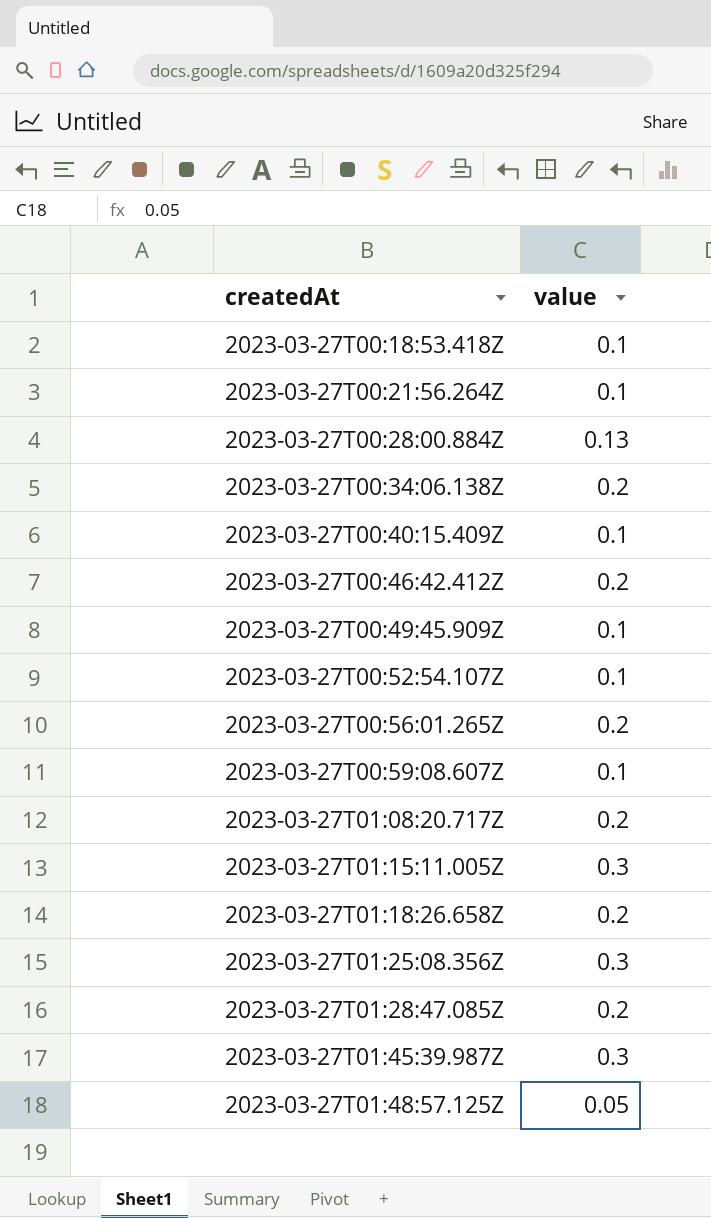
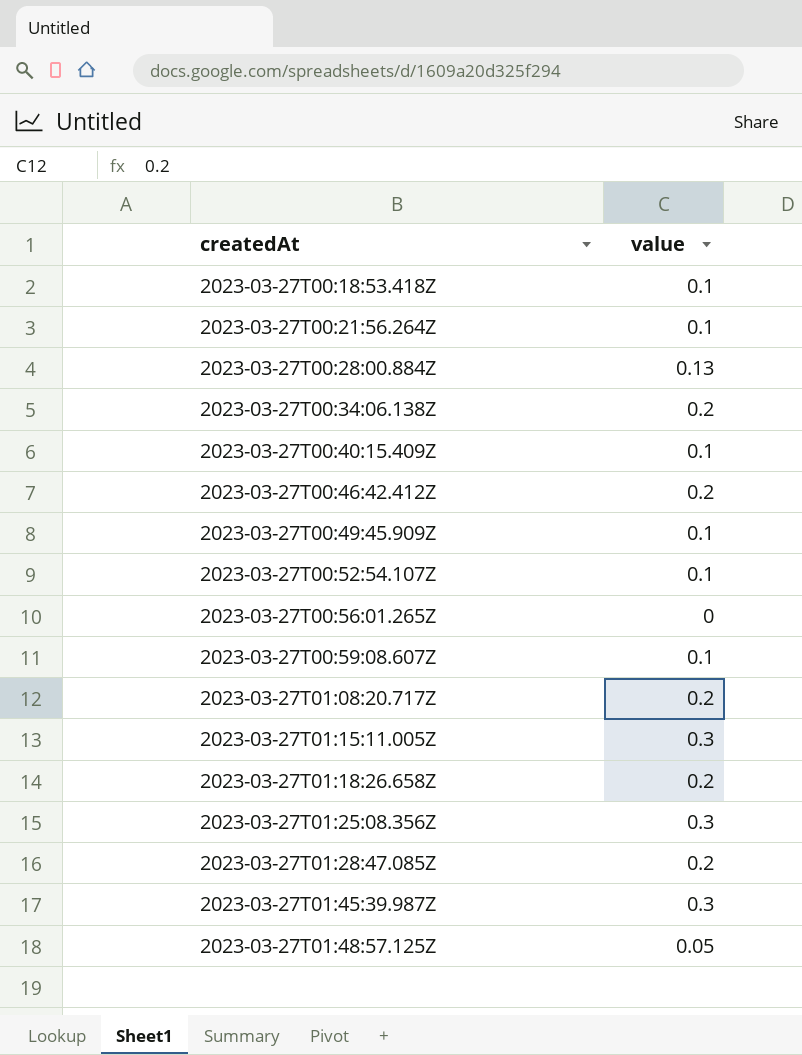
2023-03-27T00:56:01.265Z | value: 0.2 -> 0

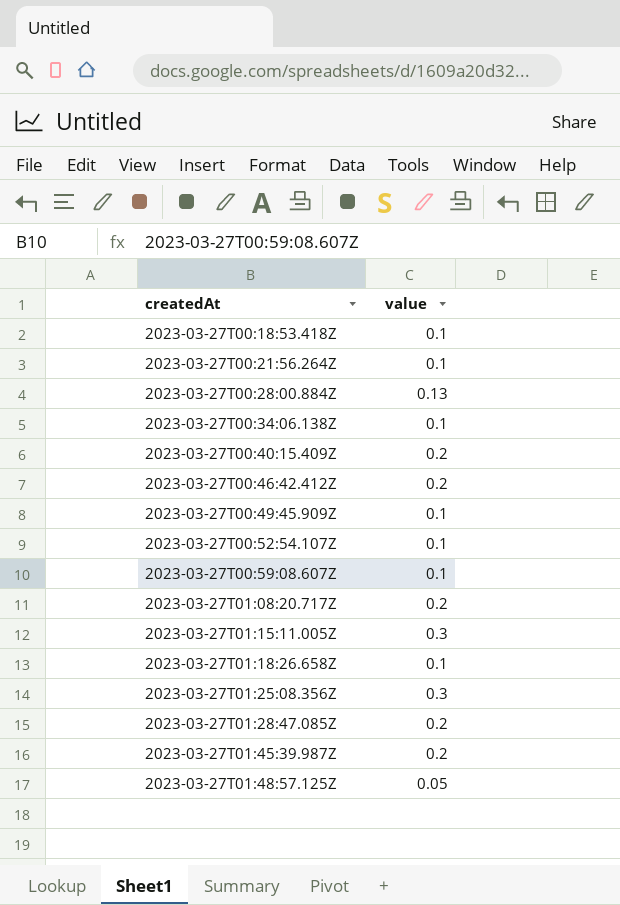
row 2023-03-27T00:56:01.265Z: 0 -> none
2023-03-27T00:34:06.138Z | value: 0.2 -> 0.1
2023-03-27T00:40:15.409Z | value: 0.1 -> 0.2
2023-03-27T01:18:26.658Z | value: 0.2 -> 0.1
2023-03-27T01:45:39.987Z | value: 0.3 -> 0.2

